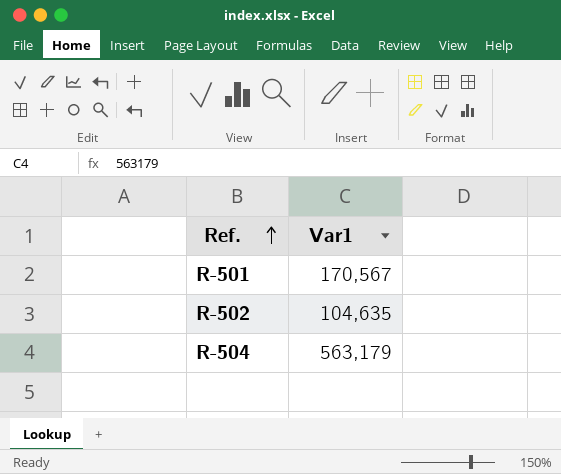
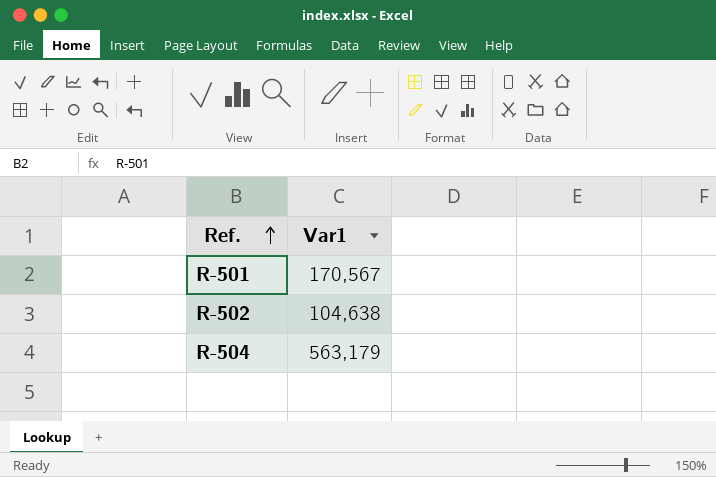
R-502 | Var1: 104,635 -> 104,638

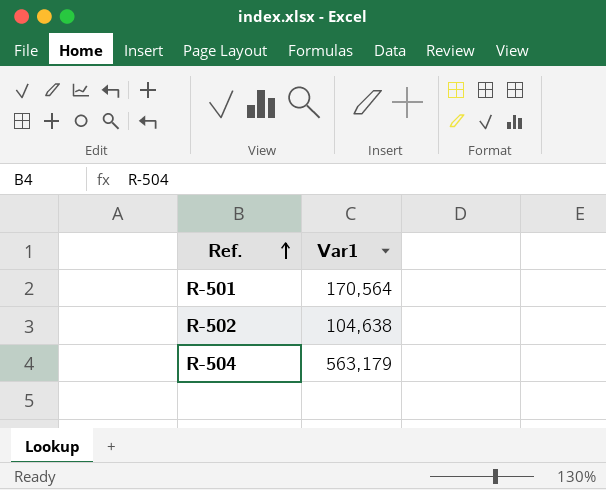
R-501 | Var1: 170,567 -> 170,564

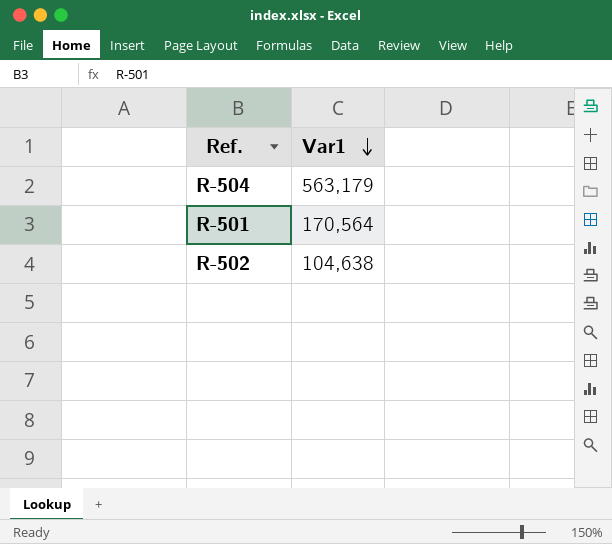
row order: Ref. ascending -> Var1 descending

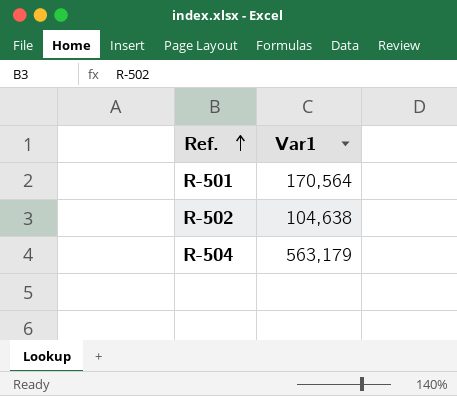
row order: Var1 descending -> Ref. ascending

